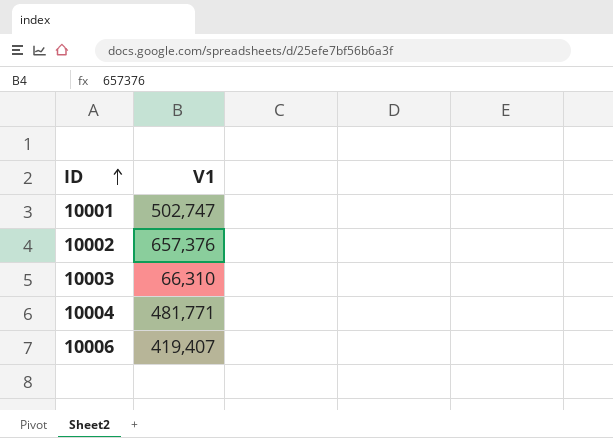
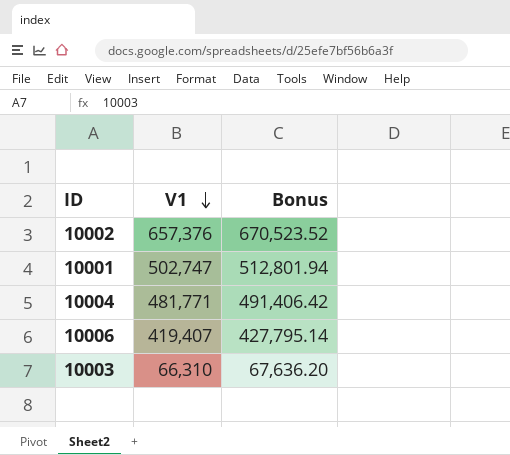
row order: ID ascending -> V1 descending
column Bonus | formula: none -> [V1] * 1.02

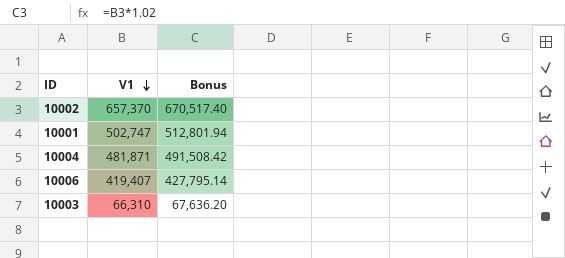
10002 | V1: 657,376 -> 657,370
10002 | Bonus: 670,523.52 -> 670,517.40
10004 | V1: 481,771 -> 481,871
10004 | Bonus: 491,406.42 -> 491,508.42

